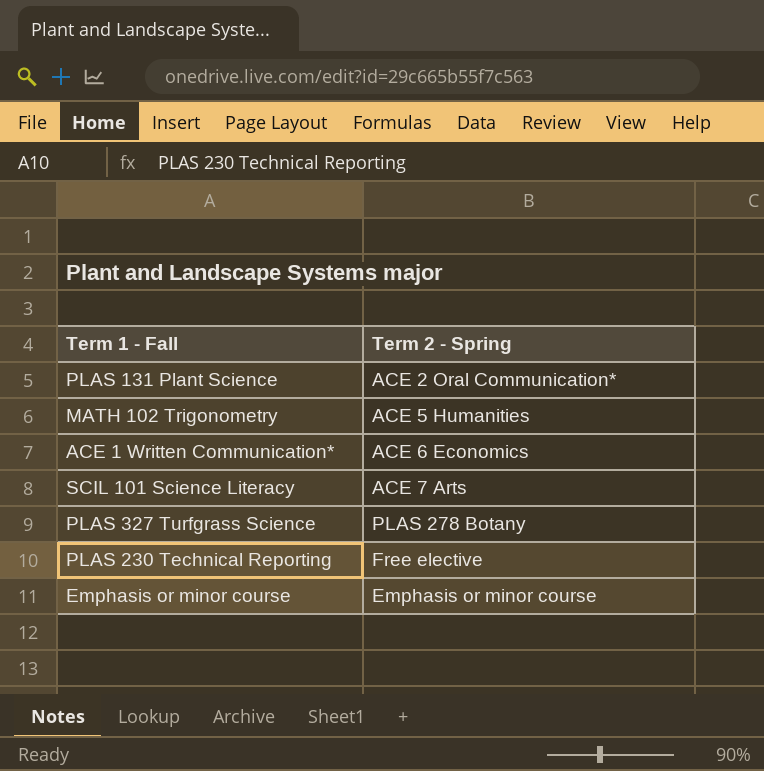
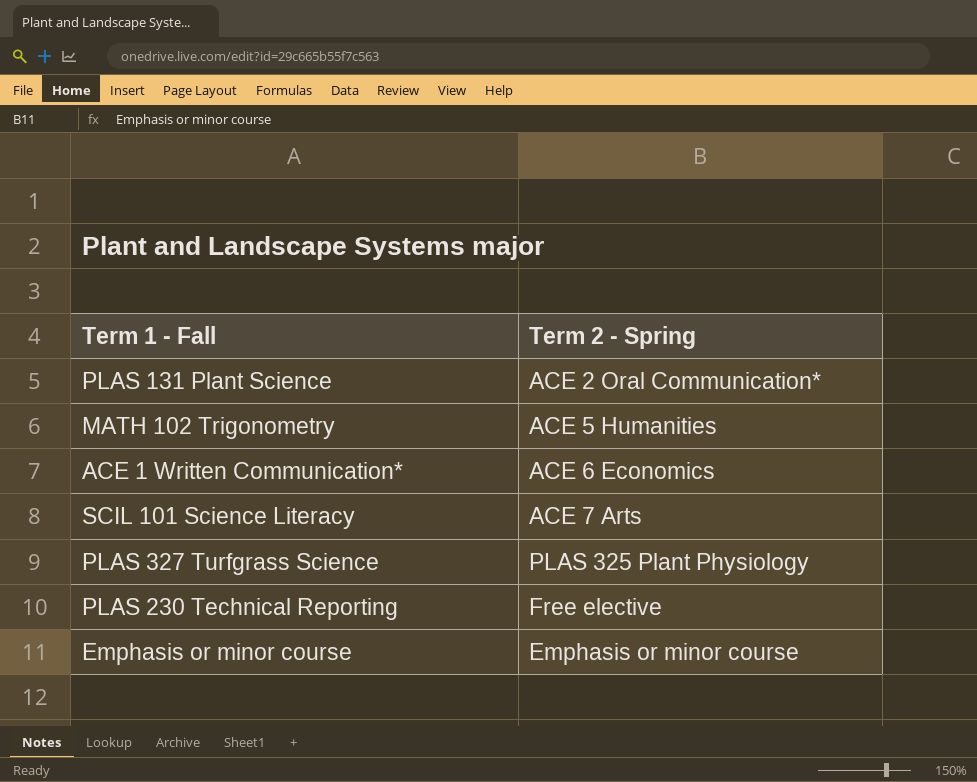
PLAS 327 Turfgrass Science | Term 2 - Spring: PLAS 278 Botany -> PLAS 325 Plant Physiology

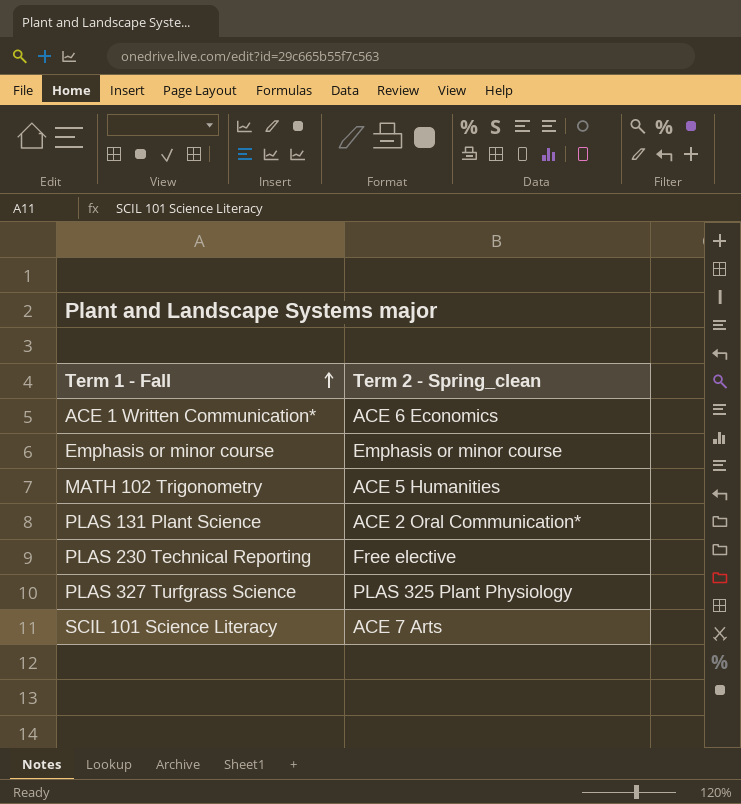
row order: none -> Term 1 - Fall ascending
column name: Term 2 - Spring -> Term 2 - Spring_clean

